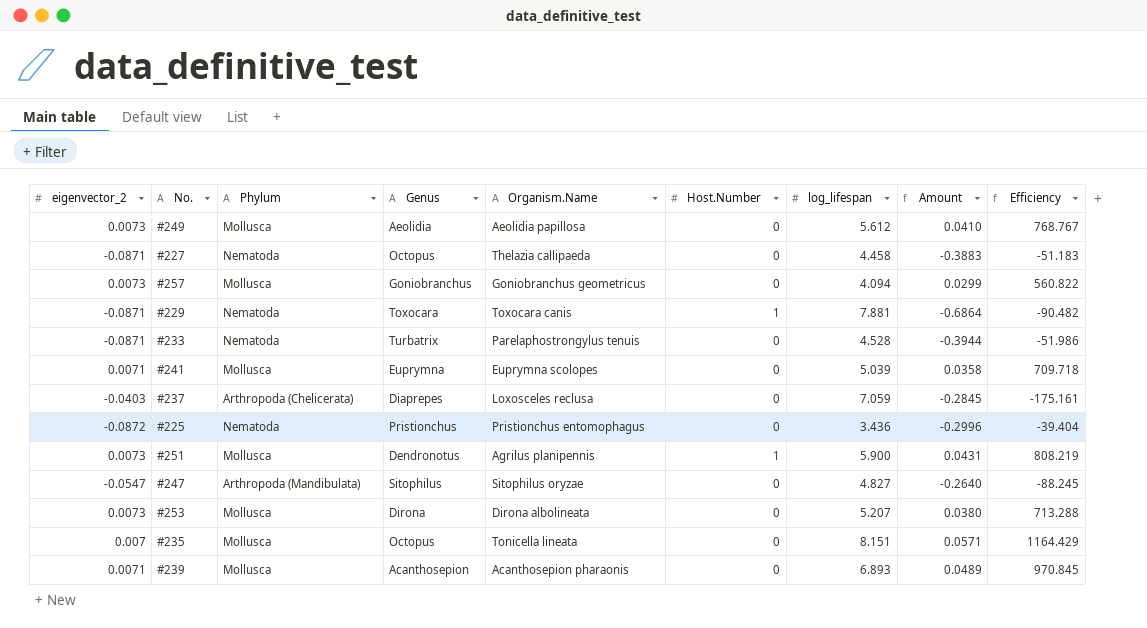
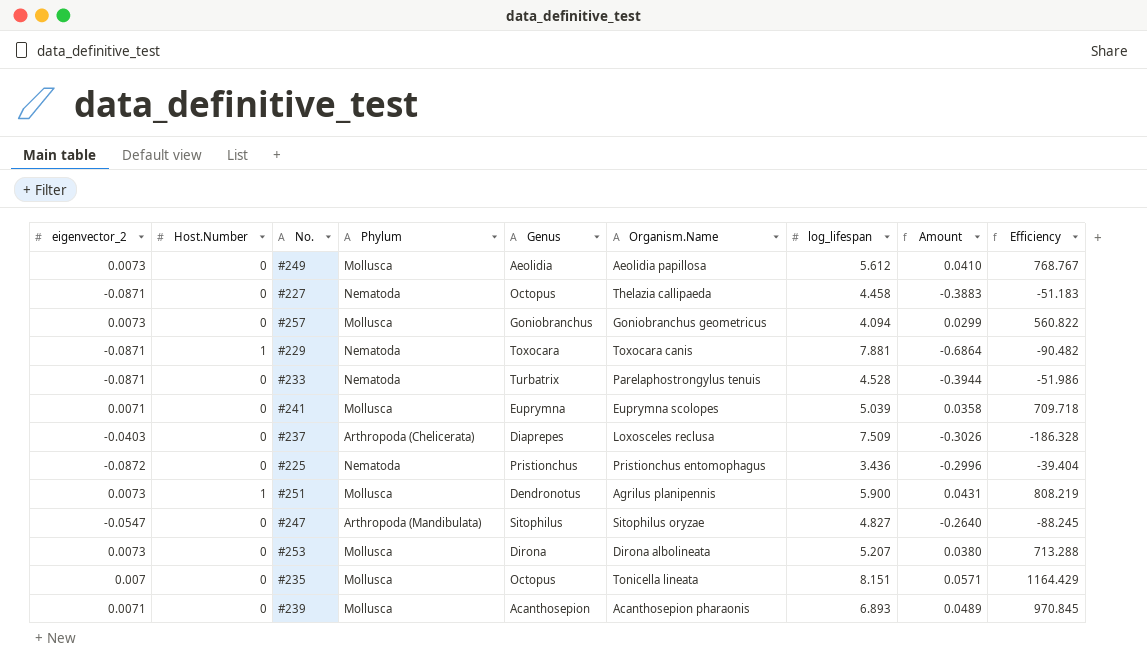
column Host.Number | position: 6 -> 2
#237 | log_lifespan: 7.059 -> 7.509
#237 | Amount: -0.2845 -> -0.3026
#237 | Efficiency: -175.161 -> -186.328

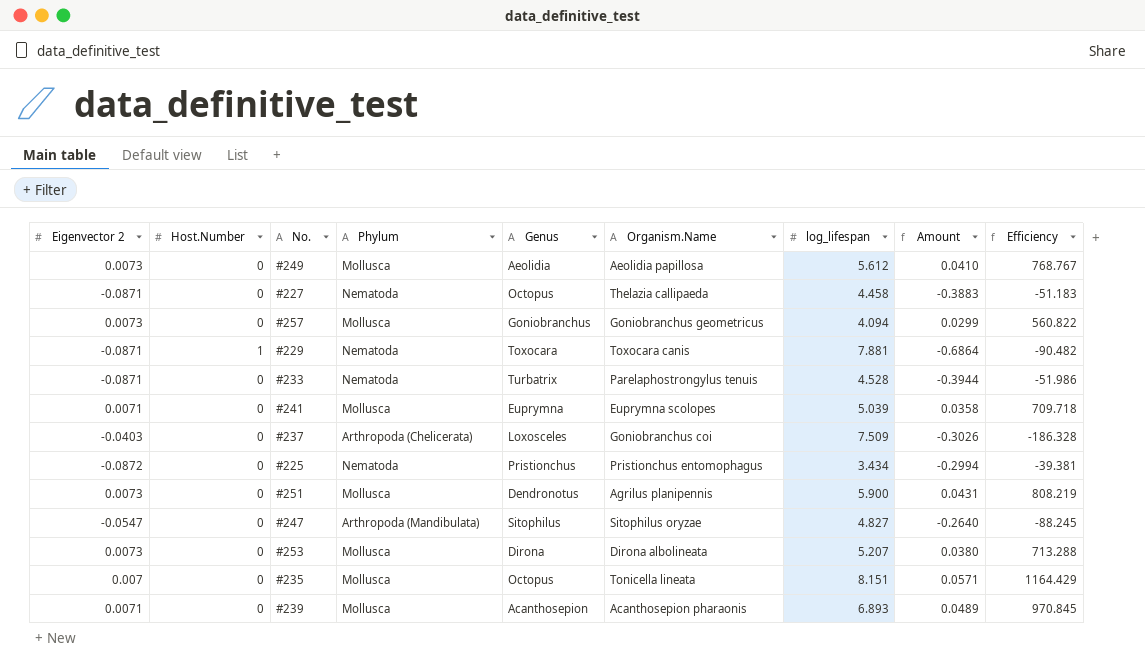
column name: eigenvector_2 -> Eigenvector 2
#237 | Genus: Diaprepes -> Loxosceles
#237 | Organism.Name: Loxosceles reclusa -> Goniobranchus coi
#225 | log_lifespan: 3.436 -> 3.434
#225 | Amount: -0.2996 -> -0.2994
#225 | Efficiency: -39.404 -> -39.381
#251 | Host.Number: 1 -> 0

